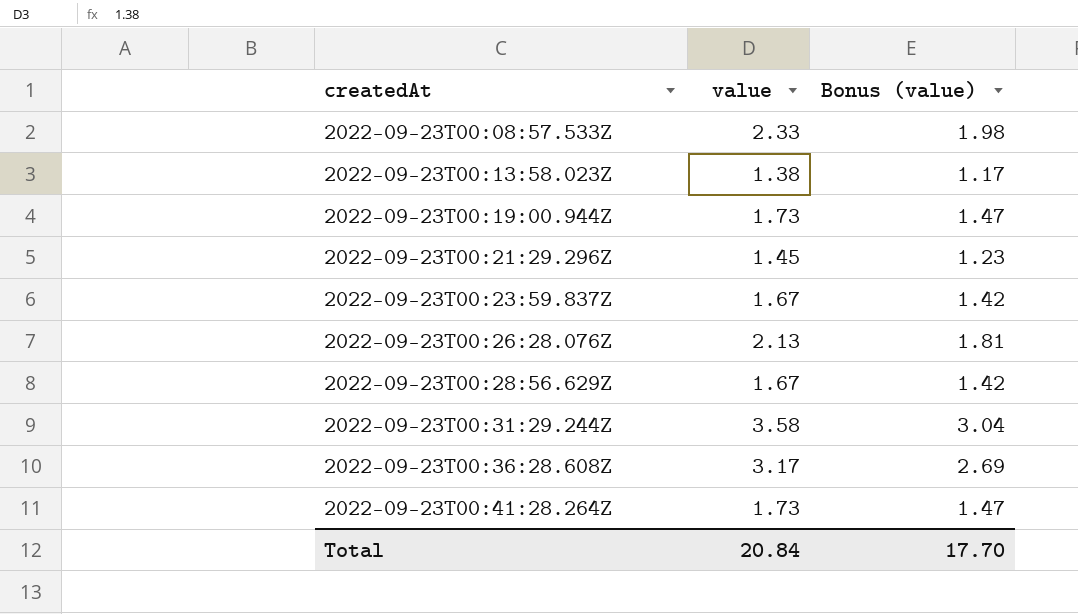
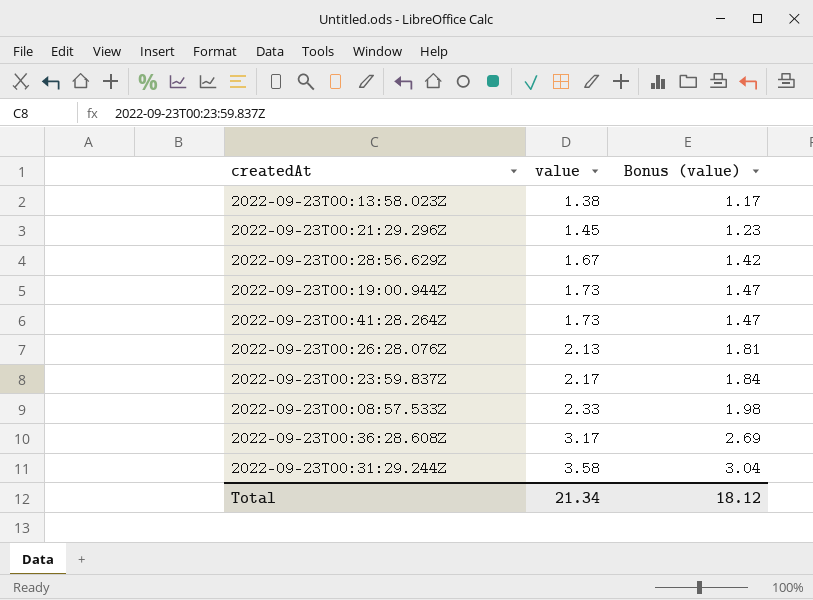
row order: createdAt ascending -> value ascending
2022-09-23T00:23:59.837Z | value: 1.67 -> 2.17
2022-09-23T00:23:59.837Z | Bonus (value): 1.42 -> 1.84
Total | value: 20.84 -> 21.34
Total | Bonus (value): 17.70 -> 18.12

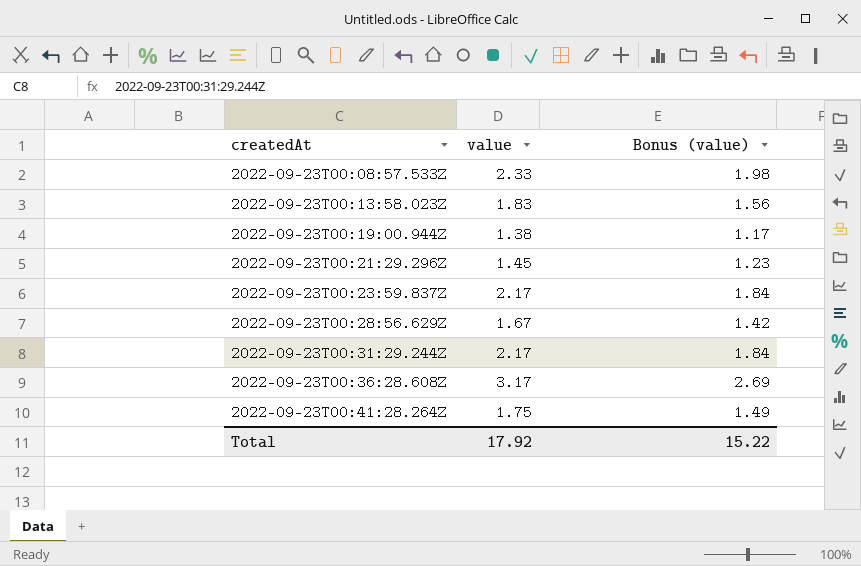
row order: value ascending -> createdAt ascending
row 2022-09-23T00:26:28.076Z: 2.13 | 1.81 -> none
2022-09-23T00:13:58.023Z | value: 1.38 -> 1.83
2022-09-23T00:13:58.023Z | Bonus (value): 1.17 -> 1.56
2022-09-23T00:19:00.944Z | value: 1.73 -> 1.38
2022-09-23T00:19:00.944Z | Bonus (value): 1.47 -> 1.17
2022-09-23T00:31:29.244Z | value: 3.58 -> 2.17
2022-09-23T00:31:29.244Z | Bonus (value): 3.04 -> 1.84
2022-09-23T00:41:28.264Z | value: 1.73 -> 1.75
2022-09-23T00:41:28.264Z | Bonus (value): 1.47 -> 1.49
Total | value: 21.34 -> 17.92
Total | Bonus (value): 18.12 -> 15.22

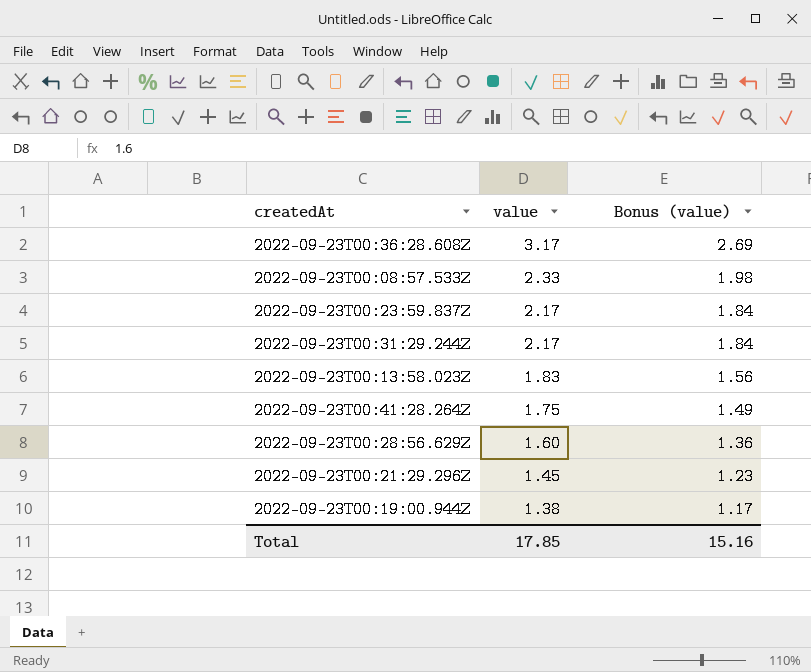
row order: createdAt ascending -> value descending
2022-09-23T00:28:56.629Z | value: 1.67 -> 1.60
2022-09-23T00:28:56.629Z | Bonus (value): 1.42 -> 1.36
Total | value: 17.92 -> 17.85
Total | Bonus (value): 15.22 -> 15.16

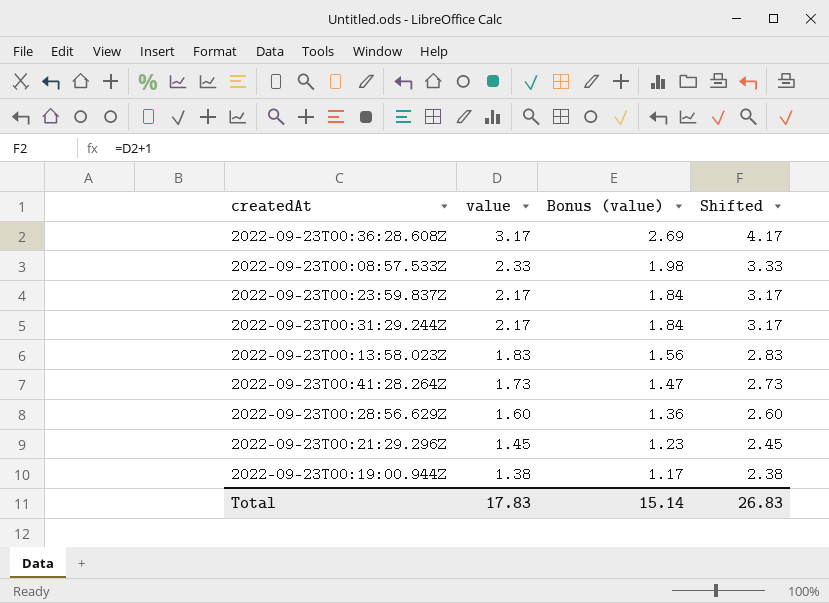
column Shifted | formula: none -> [value] + 1
2022-09-23T00:41:28.264Z | value: 1.75 -> 1.73
2022-09-23T00:41:28.264Z | Bonus (value): 1.49 -> 1.47
Total | value: 17.85 -> 17.83
Total | Bonus (value): 15.16 -> 15.14

